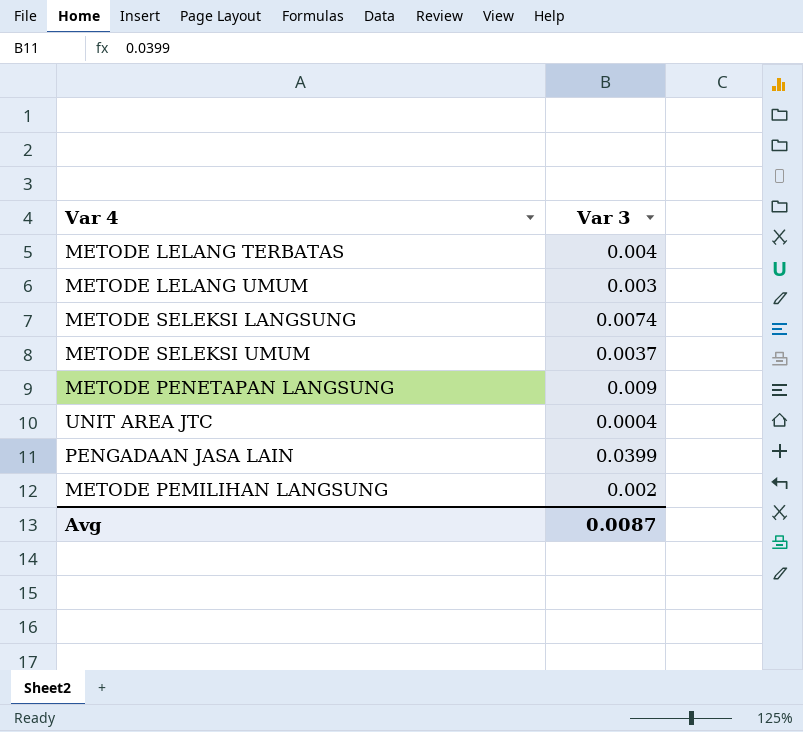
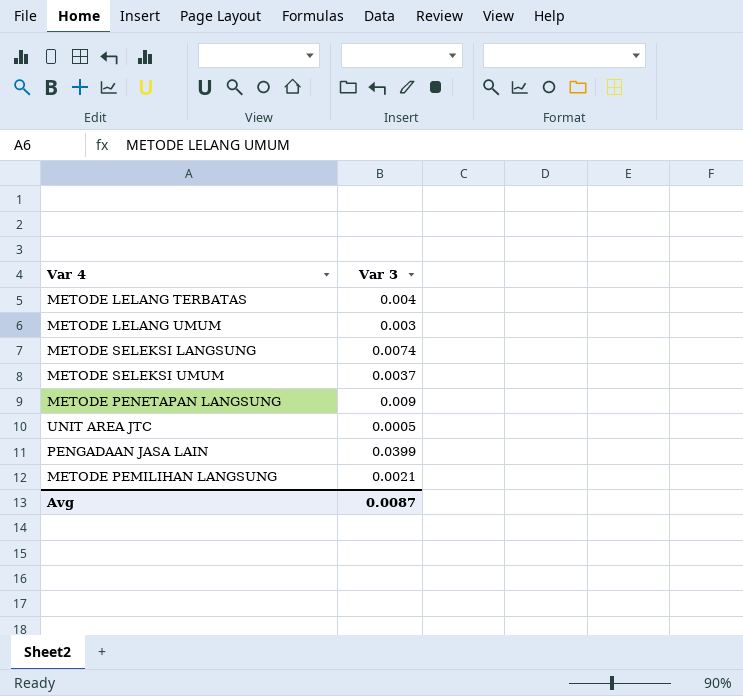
UNIT AREA JTC | Var 3: 0.0004 -> 0.0005
METODE PEMILIHAN LANGSUNG | Var 3: 0.002 -> 0.0021

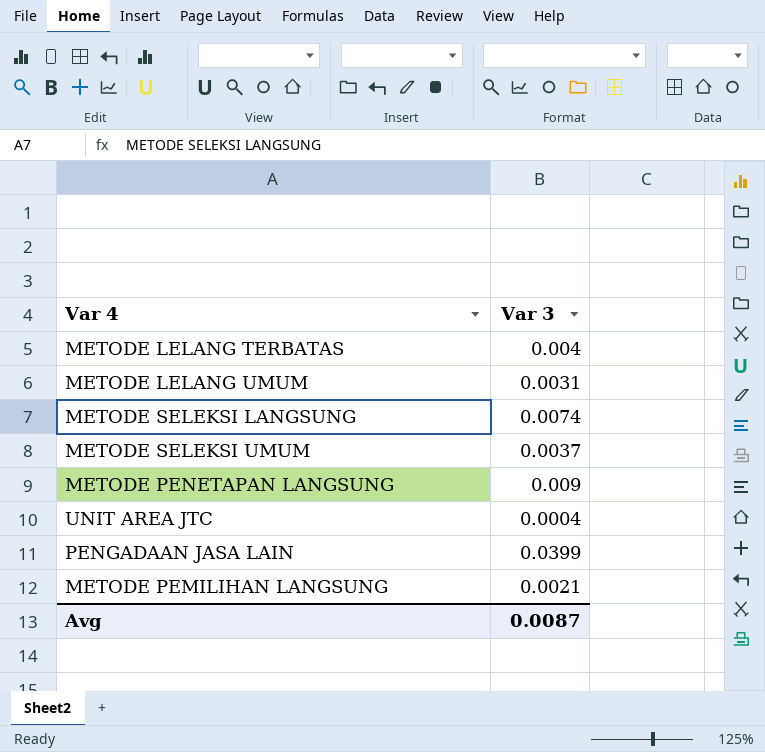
METODE LELANG UMUM | Var 3: 0.003 -> 0.0031
UNIT AREA JTC | Var 3: 0.0005 -> 0.0004

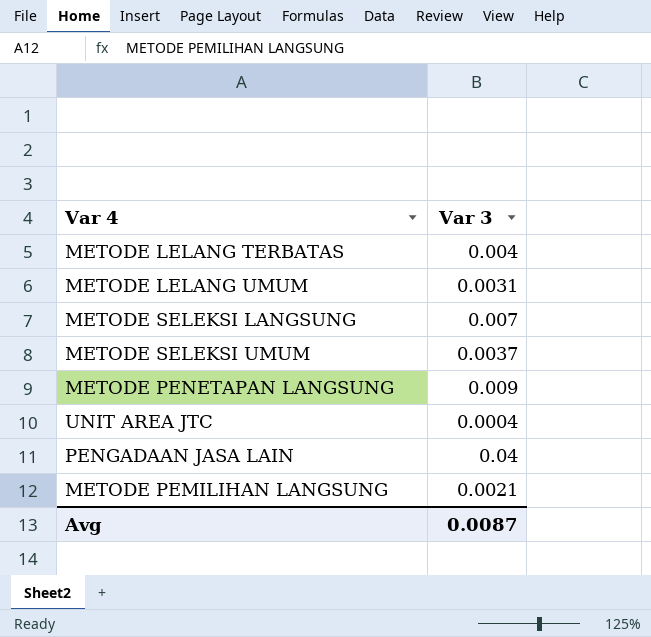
METODE SELEKSI LANGSUNG | Var 3: 0.0074 -> 0.007
PENGADAAN JASA LAIN | Var 3: 0.0399 -> 0.04

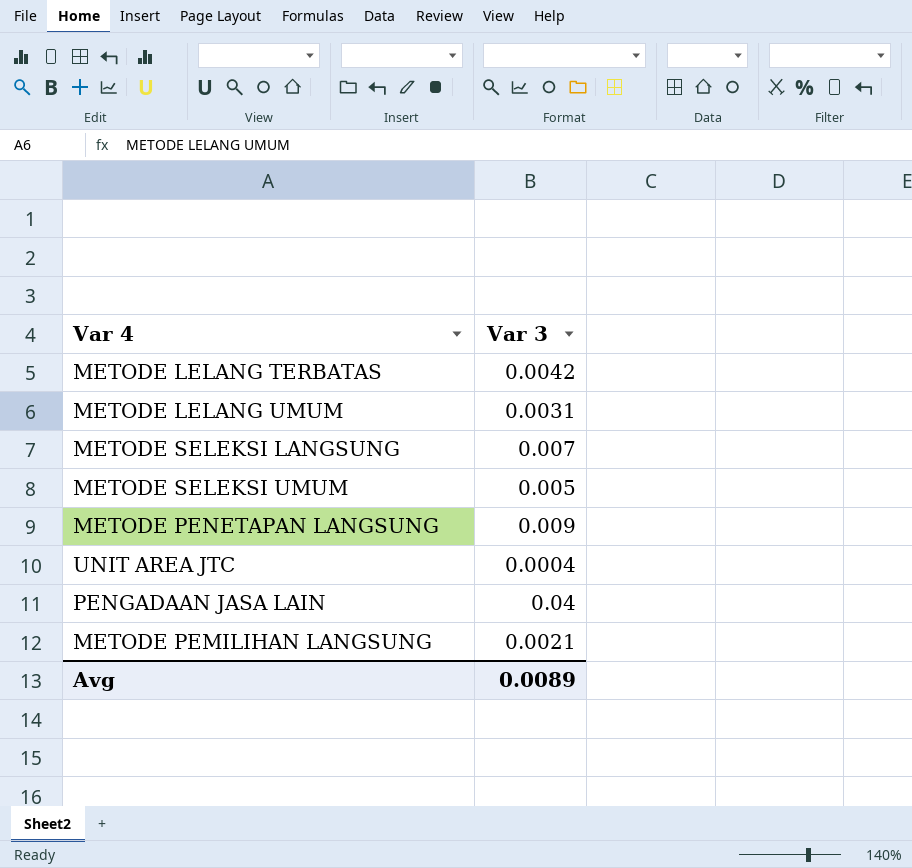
METODE LELANG TERBATAS | Var 3: 0.004 -> 0.0042
METODE SELEKSI UMUM | Var 3: 0.0037 -> 0.005
Avg | Var 3: 0.0087 -> 0.0089

